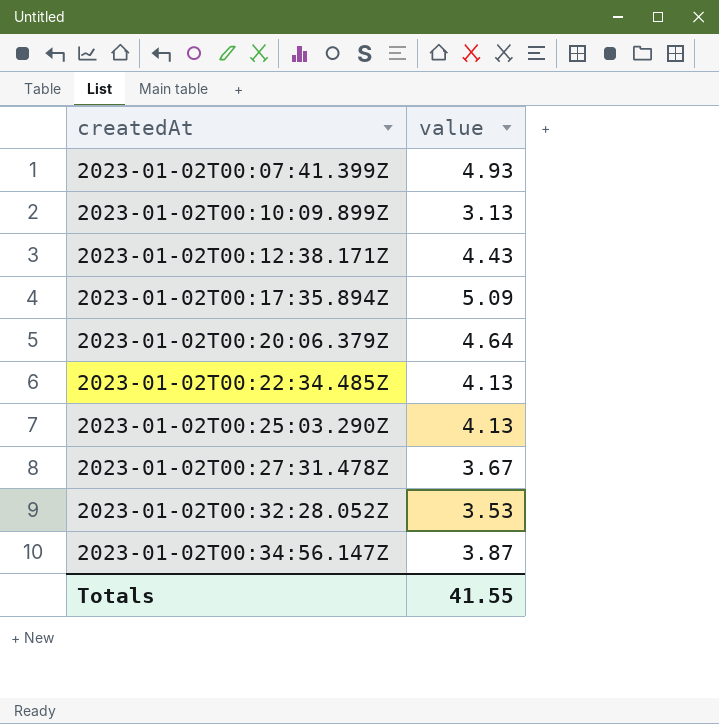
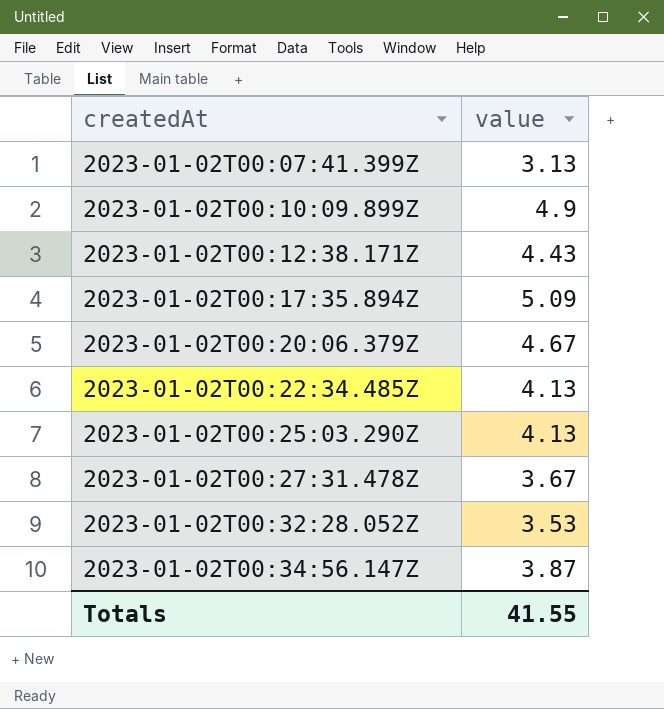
2023-01-02T00:07:41.399Z | value: 4.93 -> 3.13
2023-01-02T00:10:09.899Z | value: 3.13 -> 4.9
2023-01-02T00:20:06.379Z | value: 4.64 -> 4.67

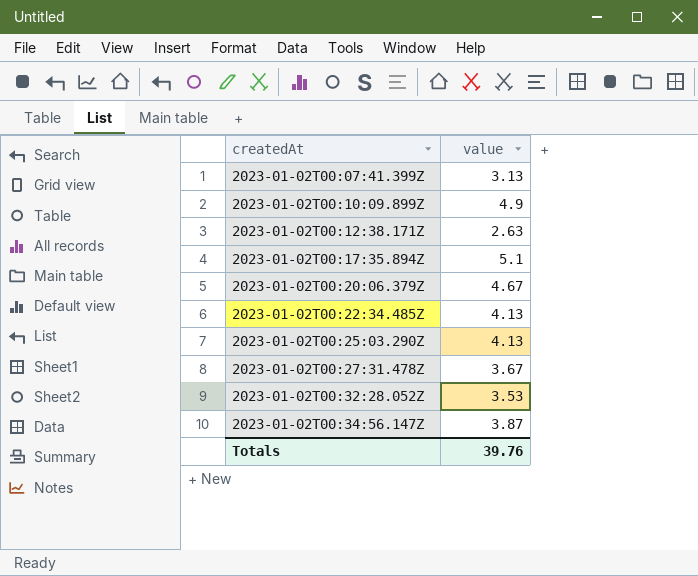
2023-01-02T00:12:38.171Z | value: 4.43 -> 2.63
2023-01-02T00:17:35.894Z | value: 5.09 -> 5.1
Totals | value: 41.55 -> 39.76

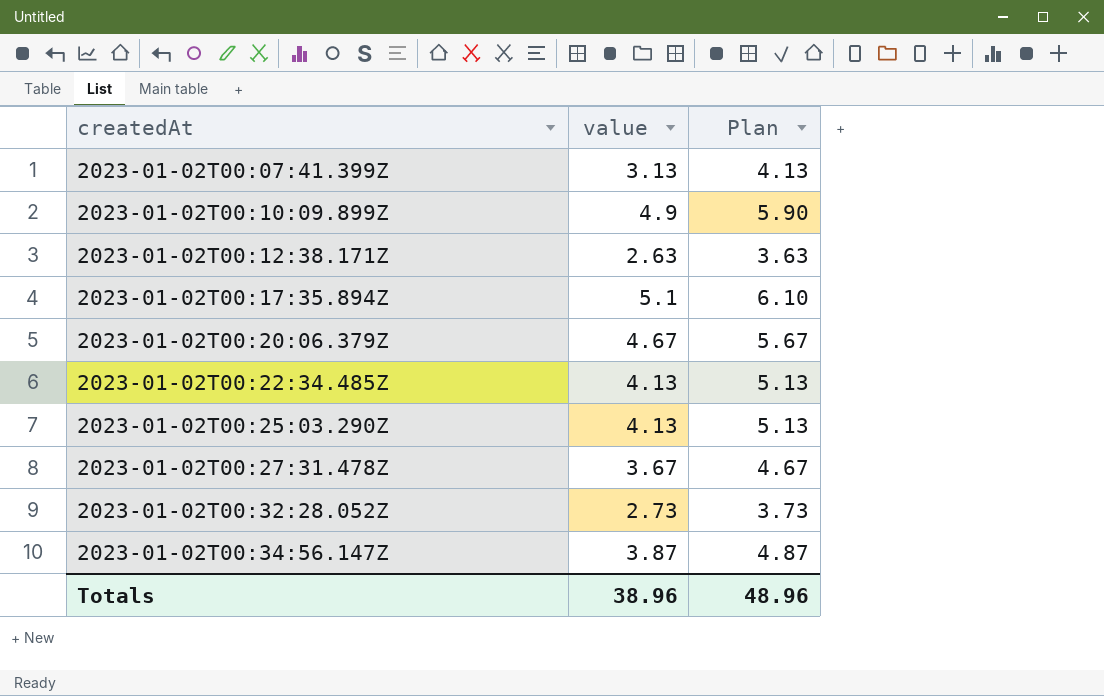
column Plan | formula: none -> [value] + 1
2023-01-02T00:32:28.052Z | value: 3.53 -> 2.73
Totals | value: 39.76 -> 38.96

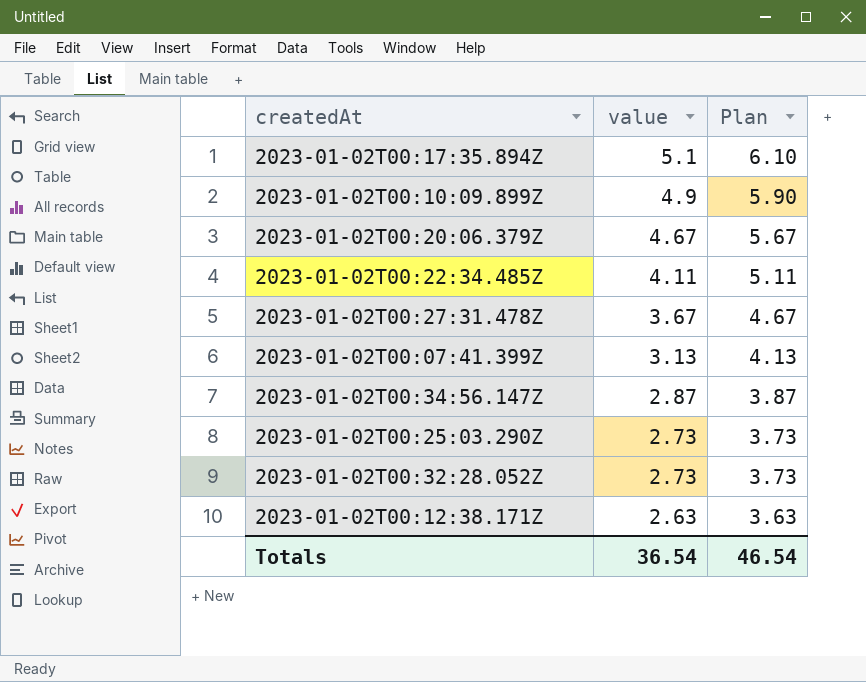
row order: createdAt ascending -> value descending
2023-01-02T00:22:34.485Z | value: 4.13 -> 4.11
2023-01-02T00:22:34.485Z | Plan: 5.13 -> 5.11
2023-01-02T00:34:56.147Z | value: 3.87 -> 2.87
2023-01-02T00:34:56.147Z | Plan: 4.87 -> 3.87
2023-01-02T00:25:03.290Z | value: 4.13 -> 2.73
2023-01-02T00:25:03.290Z | Plan: 5.13 -> 3.73
Totals | value: 38.96 -> 36.54
Totals | Plan: 48.96 -> 46.54

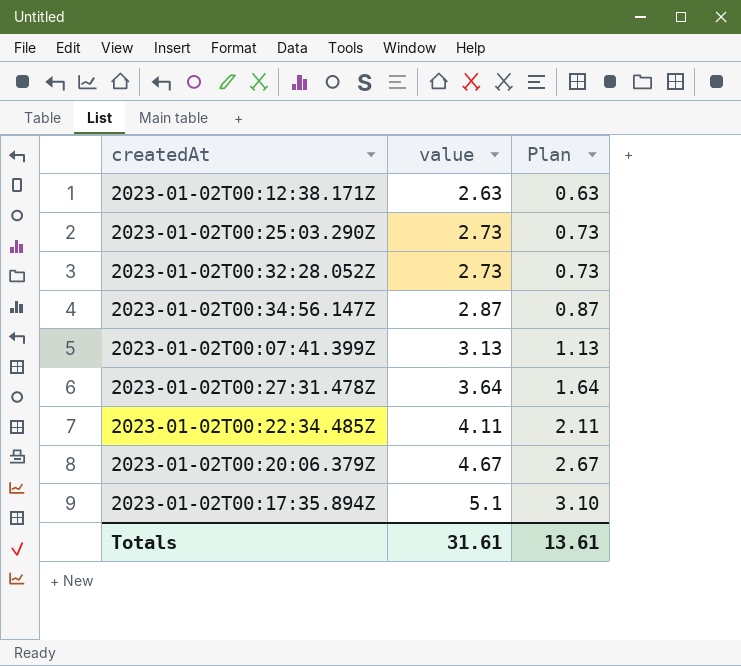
row order: value descending -> value ascending
column Plan | formula: [value] + 1 -> [value] - 2
row 2023-01-02T00:10:09.899Z: 4.9 | 5.90 -> none
2023-01-02T00:27:31.478Z | value: 3.67 -> 3.64
Totals | value: 36.54 -> 31.61
Totals | Plan: 46.54 -> 13.61

